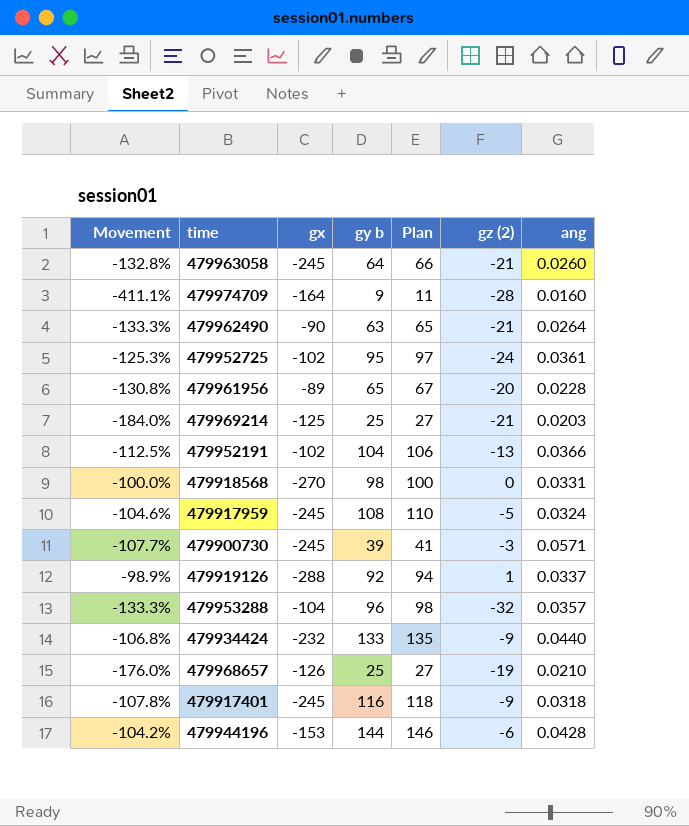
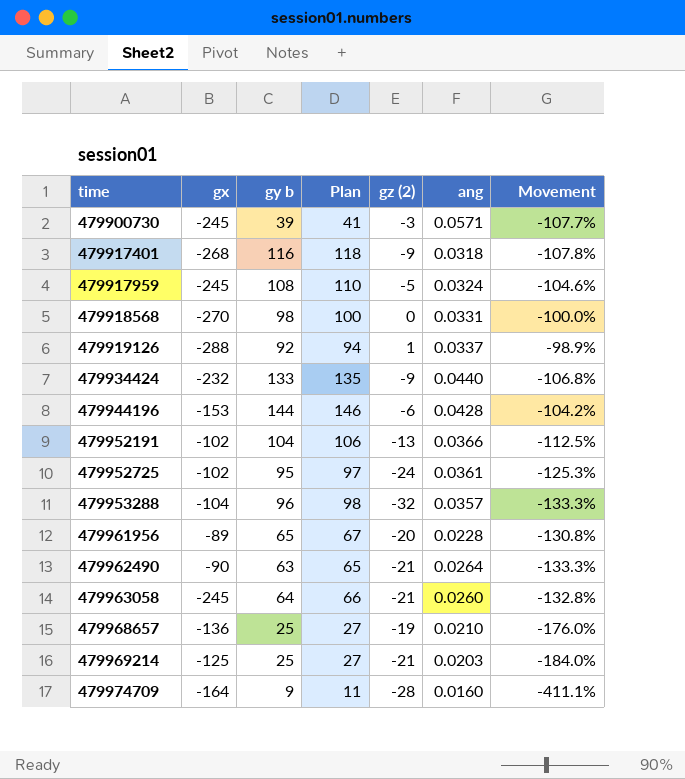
row order: none -> time ascending
column Movement | position: 1 -> 7
479917401 | gx: -245 -> -268
479968657 | gx: -126 -> -136

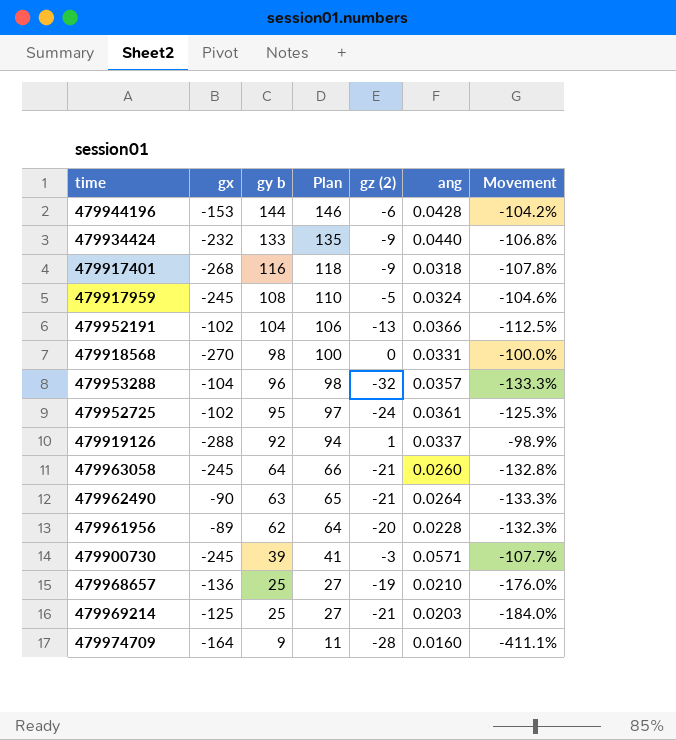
row order: time ascending -> gy b descending
479961956 | gy b: 65 -> 62
479961956 | Plan: 67 -> 64
479961956 | Movement: -130.8% -> -132.3%

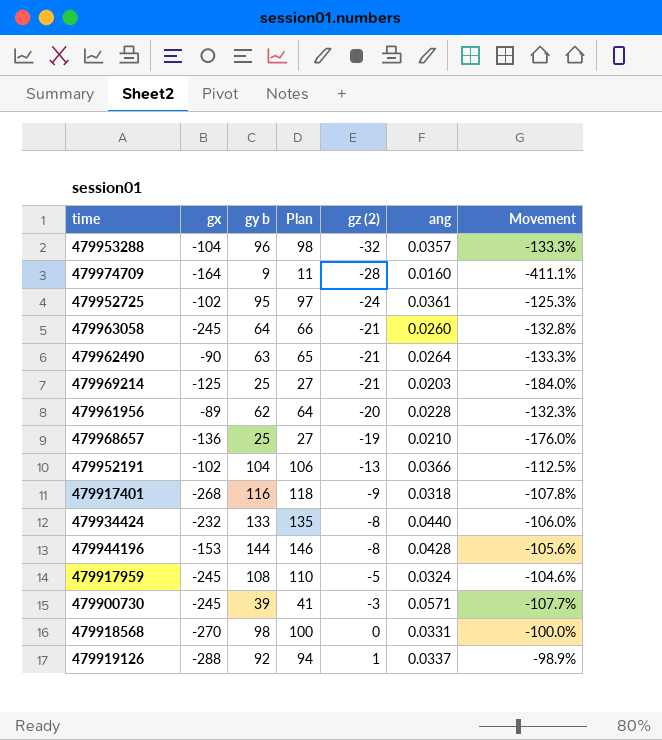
row order: gy b descending -> gz (2) ascending
479934424 | gz (2): -9 -> -8
479934424 | Movement: -106.8% -> -106.0%
479944196 | gz (2): -6 -> -8
479944196 | Movement: -104.2% -> -105.6%

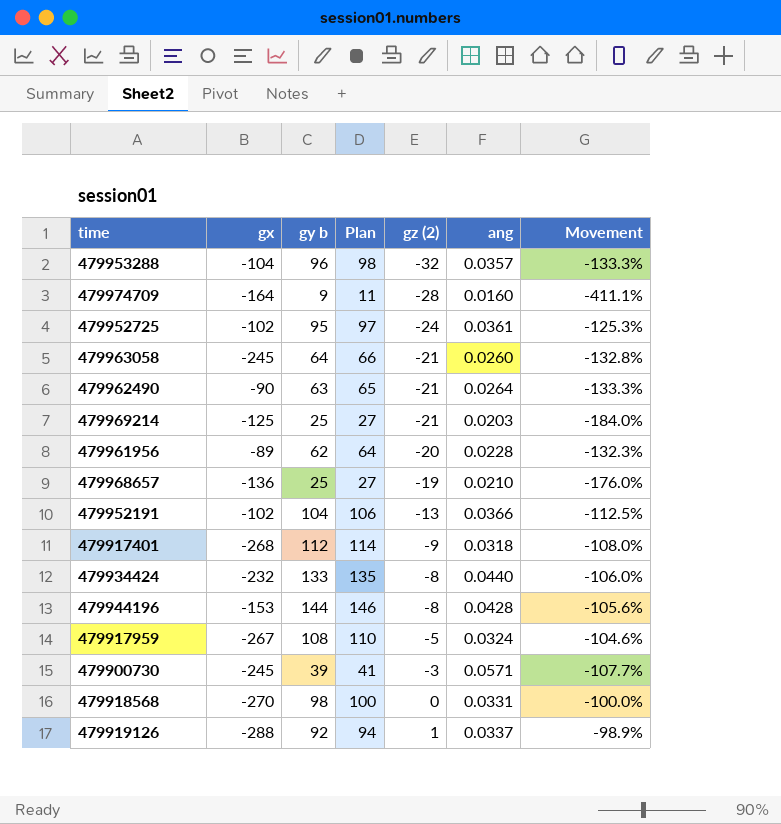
479917401 | gy b: 116 -> 112
479917401 | Plan: 118 -> 114
479917401 | Movement: -107.8% -> -108.0%
479917959 | gx: -245 -> -267

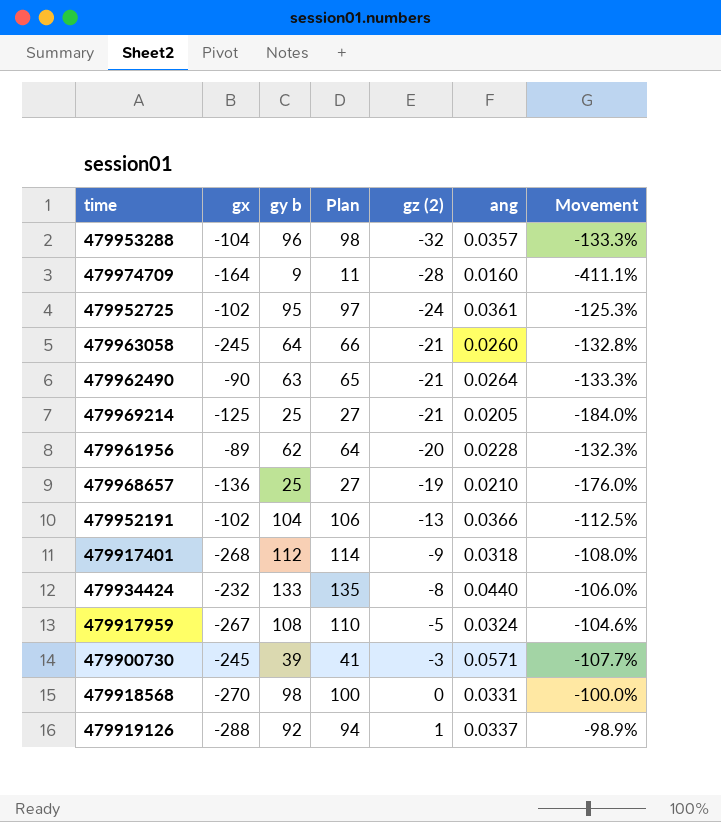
row 479944196: -153 | 144 | 146 | -8 | 0.0428 | -105.6% -> none
479969214 | ang: 0.0203 -> 0.0205

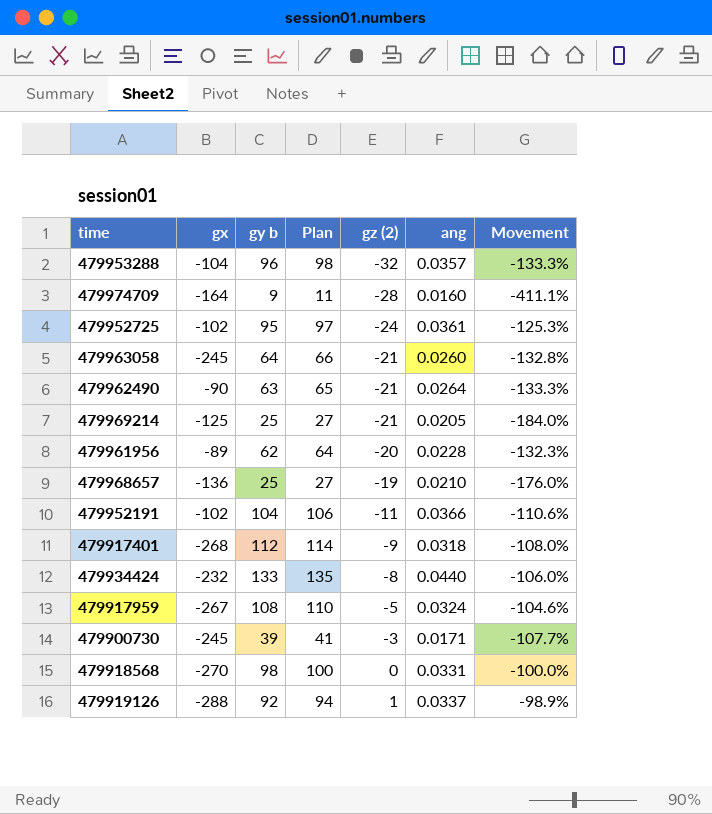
479952191 | gz (2): -13 -> -11
479952191 | Movement: -112.5% -> -110.6%
479900730 | ang: 0.0571 -> 0.0171

